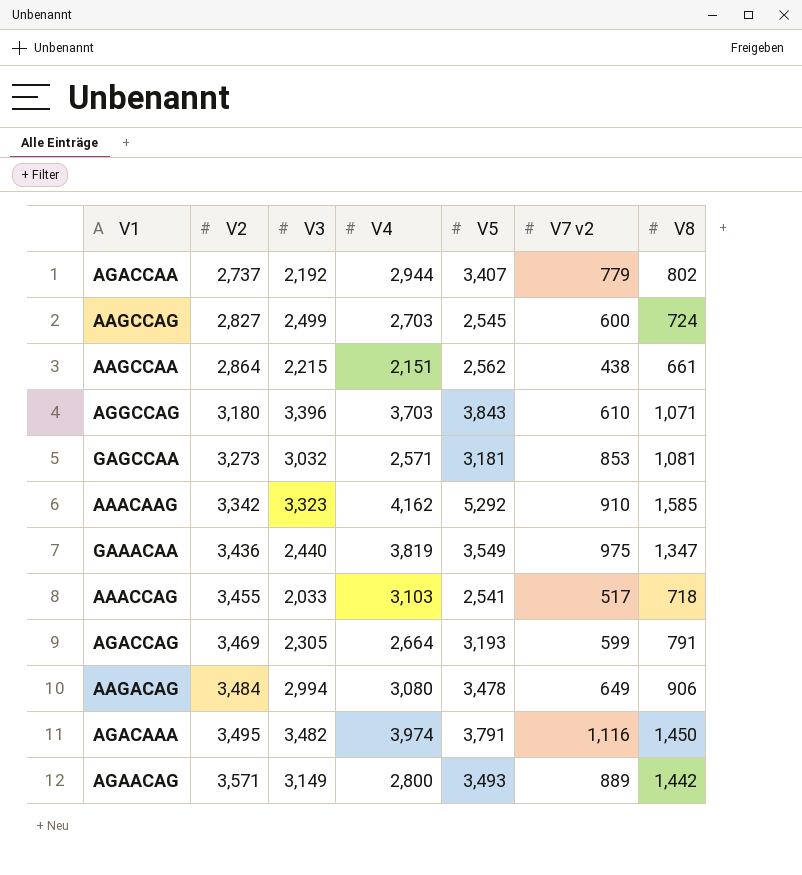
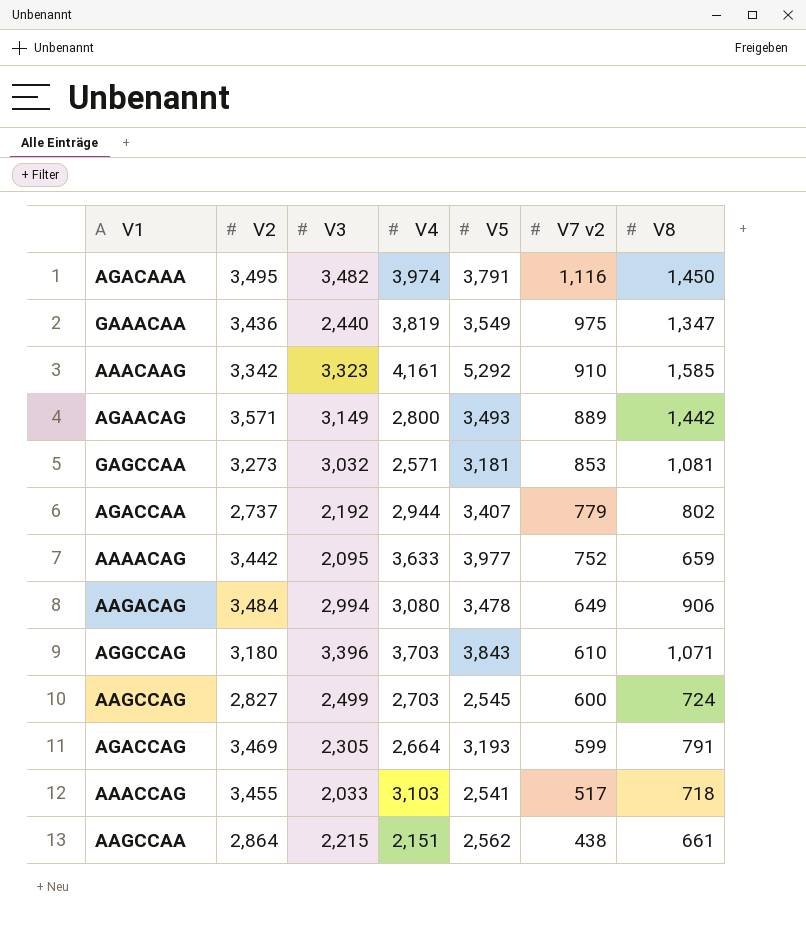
row order: V2 ascending -> V7 v2 descending
AAACAAG | V4: 4,162 -> 4,161
row AAAACAG: none -> 3,442 | 2,095 | 3,633 | 3,977 | 752 | 659

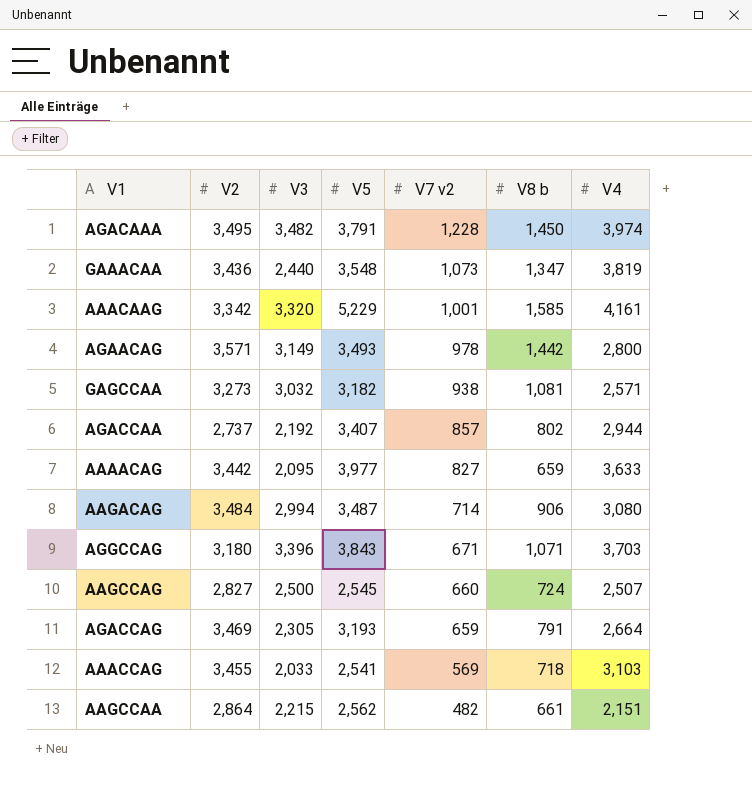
column name: V8 -> V8 b
column V4 | position: 4 -> 7
AGACAAA | V7 v2: 1,116 -> 1,228
GAAACAA | V5: 3,549 -> 3,548
GAAACAA | V7 v2: 975 -> 1,073
AAACAAG | V3: 3,323 -> 3,320
AAACAAG | V5: 5,292 -> 5,229
AAACAAG | V7 v2: 910 -> 1,001
AGAACAG | V7 v2: 889 -> 978
GAGCCAA | V5: 3,181 -> 3,182
GAGCCAA | V7 v2: 853 -> 938
AGACCAA | V7 v2: 779 -> 857
AAAACAG | V7 v2: 752 -> 827
AAGACAG | V5: 3,478 -> 3,487
AAGACAG | V7 v2: 649 -> 714
AGGCCAG | V7 v2: 610 -> 671
AAGCCAG | V3: 2,499 -> 2,500
AAGCCAG | V7 v2: 600 -> 660
AAGCCAG | V4: 2,703 -> 2,507
AGACCAG | V7 v2: 599 -> 659
AAACCAG | V7 v2: 517 -> 569
AAGCCAA | V7 v2: 438 -> 482

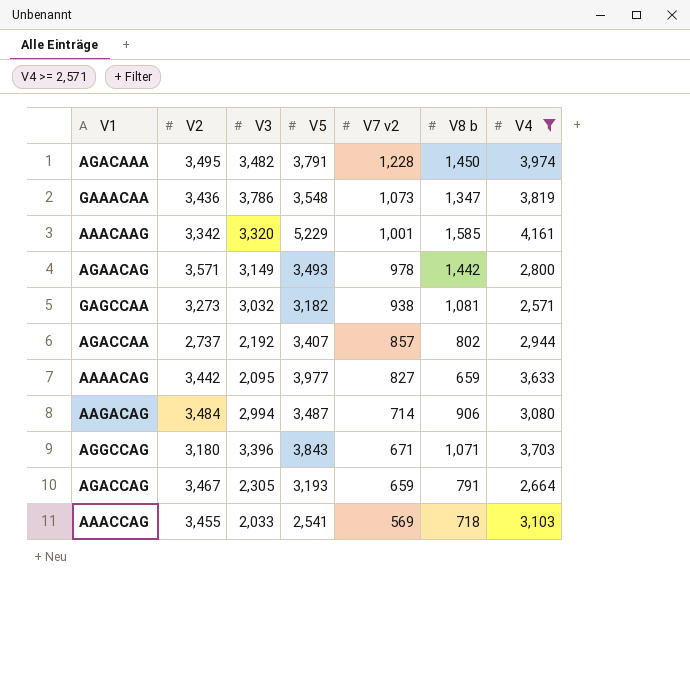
filter: none -> V4 >= 2,571
GAAACAA | V3: 2,440 -> 3,786
AGACCAG | V2: 3,469 -> 3,467

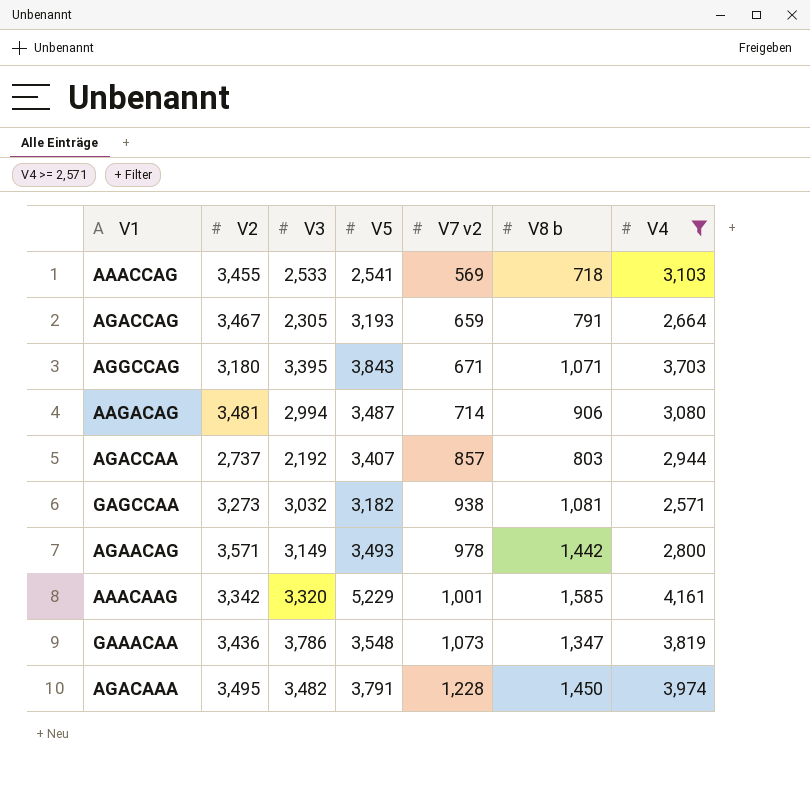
row order: V7 v2 descending -> V7 v2 ascending
row AAAACAG: 3,442 | 2,095 | 3,977 | 827 | 659 | 3,633 -> none
AAACCAG | V3: 2,033 -> 2,533
AGGCCAG | V3: 3,396 -> 3,395
AAGACAG | V2: 3,484 -> 3,481
AGACCAA | V8 b: 802 -> 803

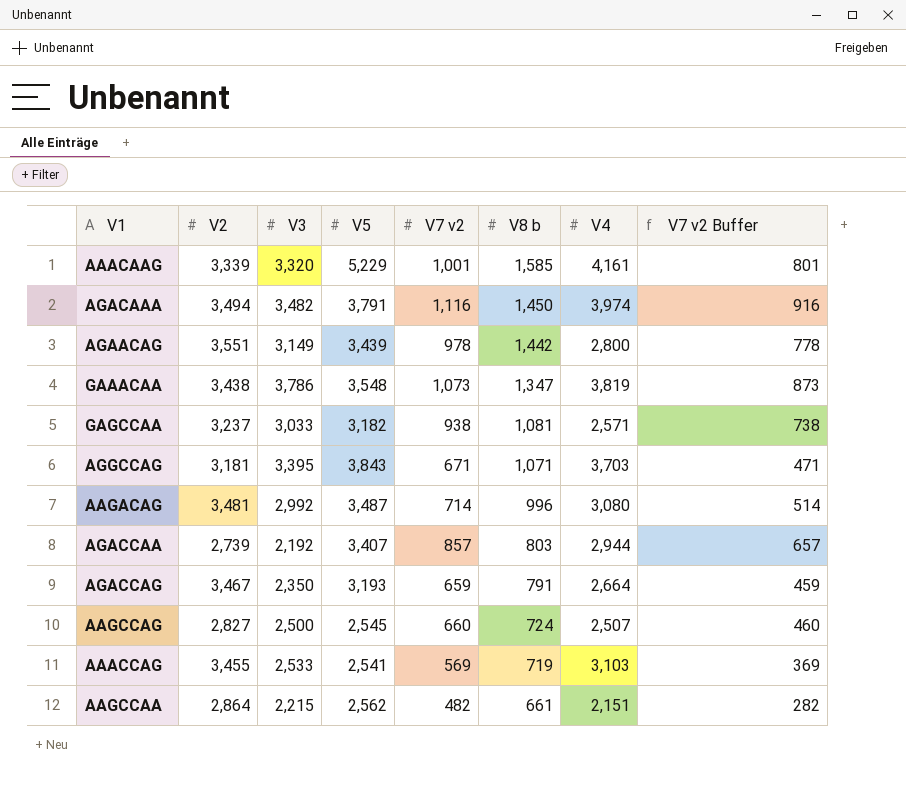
filter: V4 >= 2,571 -> none
row order: V7 v2 ascending -> V8 b descending
column V7 v2 Buffer | formula: none -> [V7 v2] - 200
AAACAAG | V2: 3,342 -> 3,339
AGACAAA | V2: 3,495 -> 3,494
AGACAAA | V7 v2: 1,228 -> 1,116
AGAACAG | V2: 3,571 -> 3,551
AGAACAG | V5: 3,493 -> 3,439
GAAACAA | V2: 3,436 -> 3,438
GAGCCAA | V2: 3,273 -> 3,237
GAGCCAA | V3: 3,032 -> 3,033
AGGCCAG | V2: 3,180 -> 3,181
AAGACAG | V3: 2,994 -> 2,992
AAGACAG | V8 b: 906 -> 996
AGACCAA | V2: 2,737 -> 2,739
AGACCAG | V3: 2,305 -> 2,350
AAACCAG | V8 b: 718 -> 719

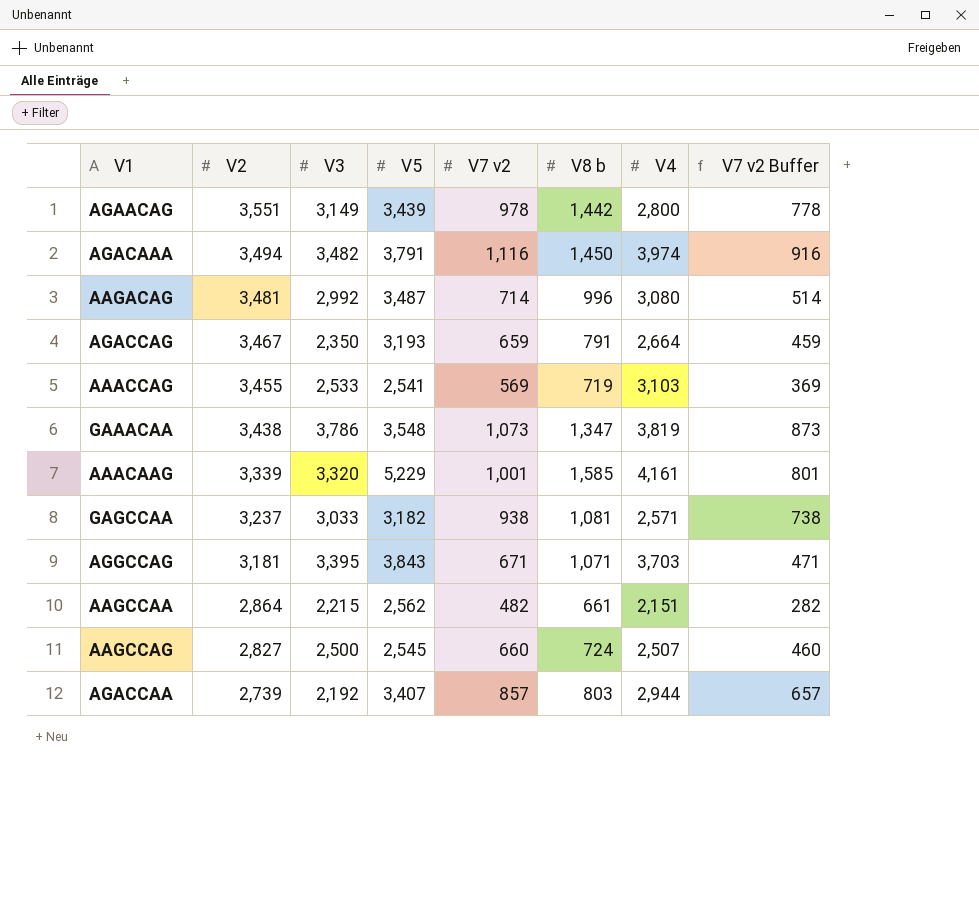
row order: V8 b descending -> V2 descending

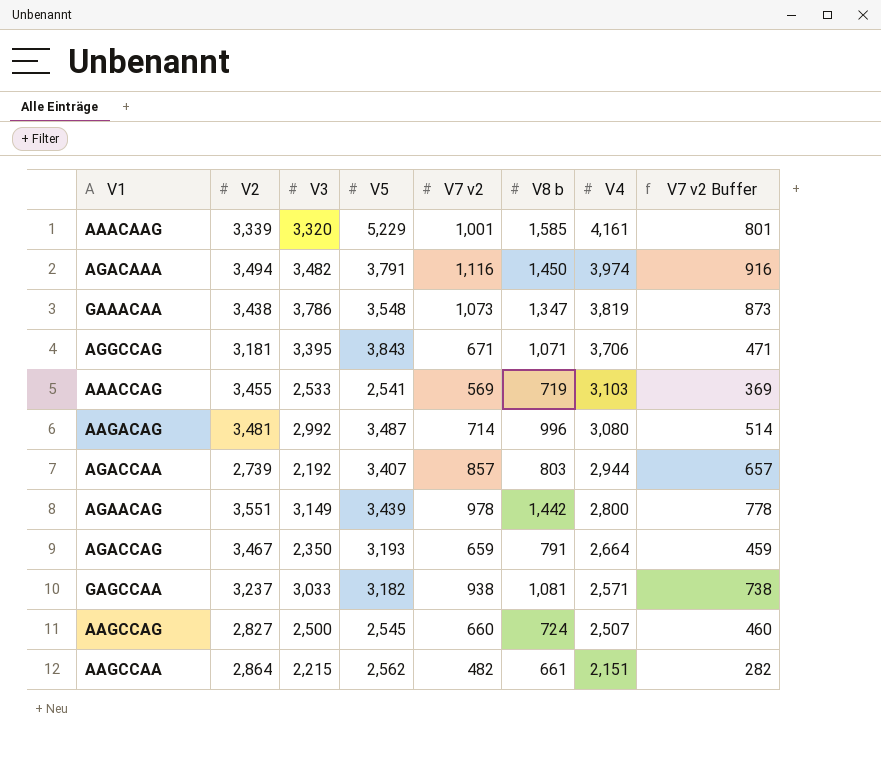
row order: V2 descending -> V4 descending
AGGCCAG | V4: 3,703 -> 3,706

